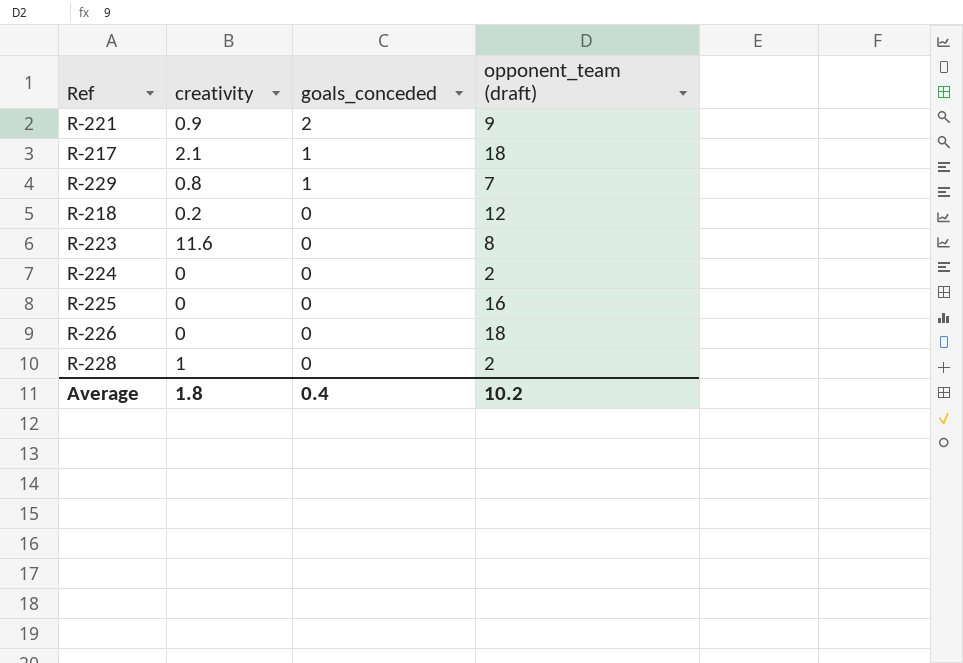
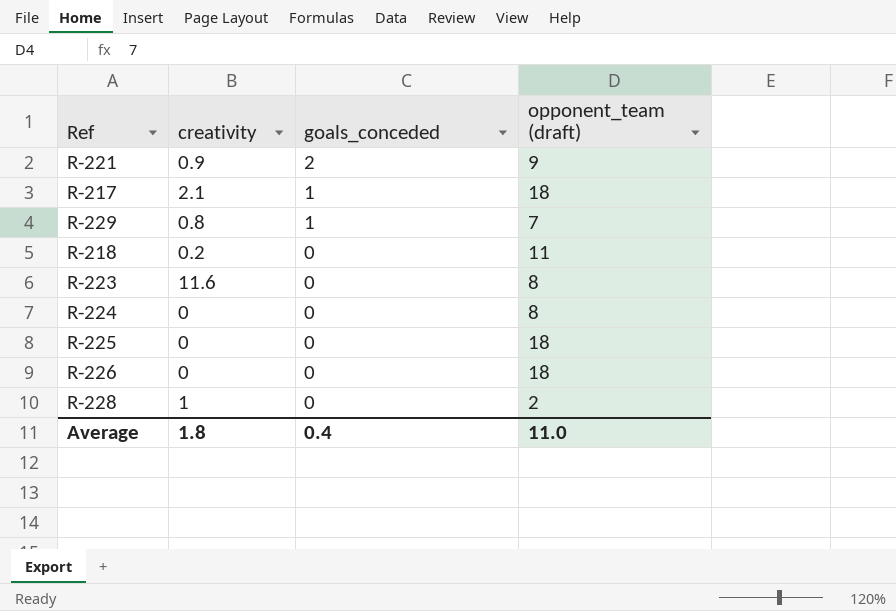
R-218 | opponent_team (draft): 12 -> 11
R-224 | opponent_team (draft): 2 -> 8
R-225 | opponent_team (draft): 16 -> 18
Average | opponent_team (draft): 10.2 -> 11.0

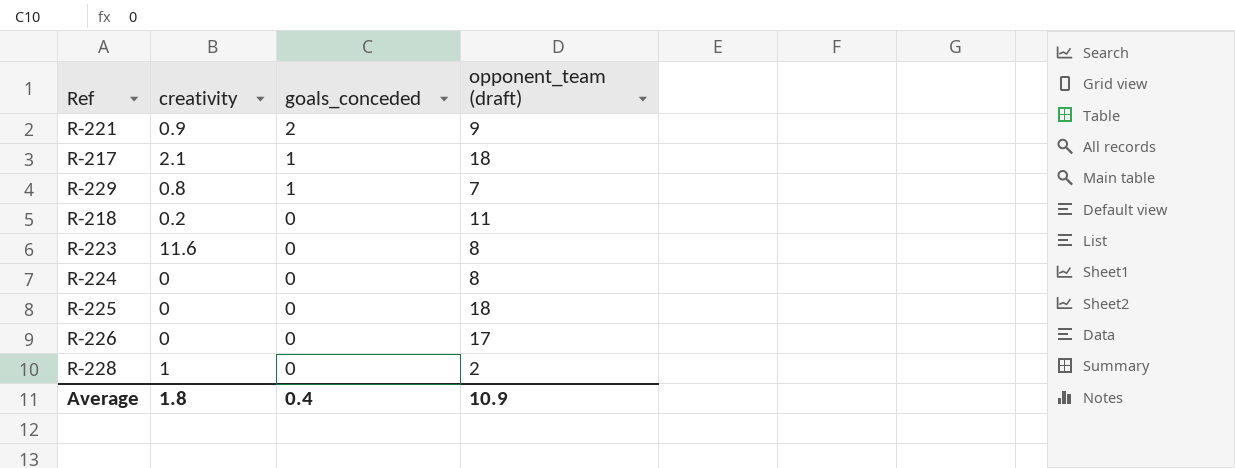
R-226 | opponent_team (draft): 18 -> 17
Average | opponent_team (draft): 11.0 -> 10.9

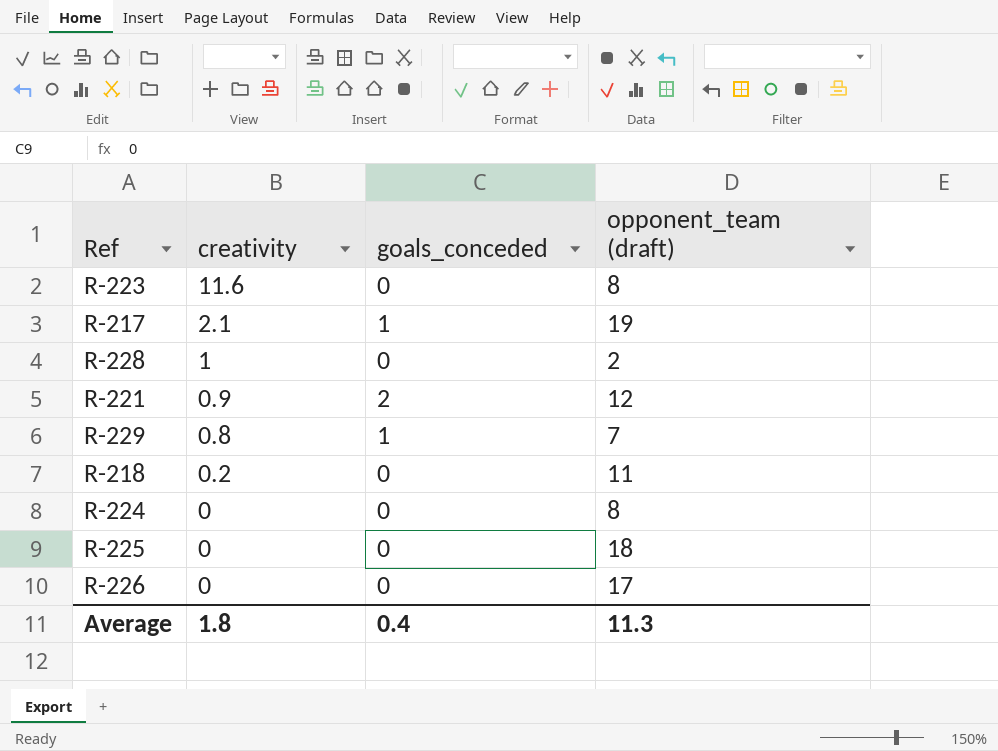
row order: goals_conceded descending -> creativity descending
R-217 | opponent_team (draft): 18 -> 19
R-221 | opponent_team (draft): 9 -> 12
Average | opponent_team (draft): 10.9 -> 11.3

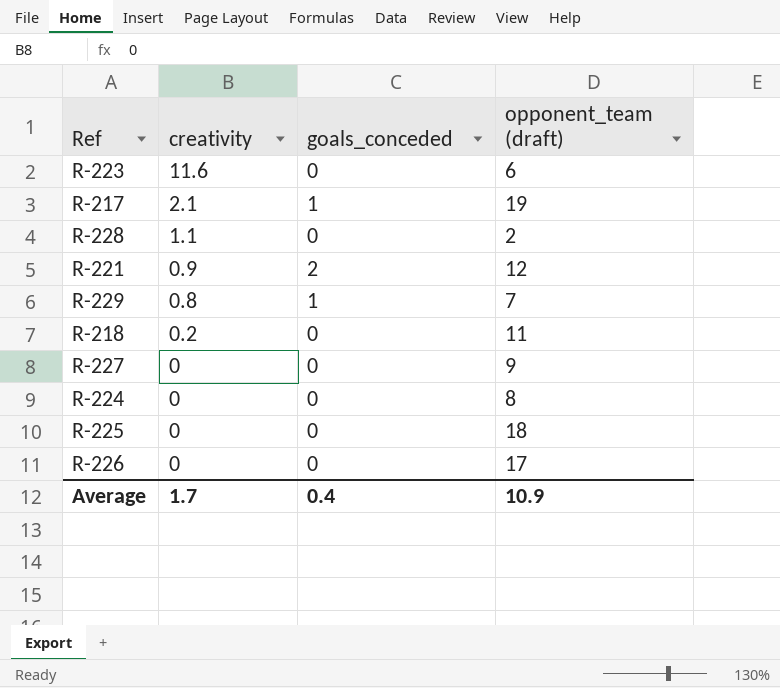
R-223 | opponent_team (draft): 8 -> 6
R-228 | creativity: 1 -> 1.1
row R-227: none -> 0 | 0 | 9
Average | creativity: 1.8 -> 1.7
Average | opponent_team (draft): 11.3 -> 10.9

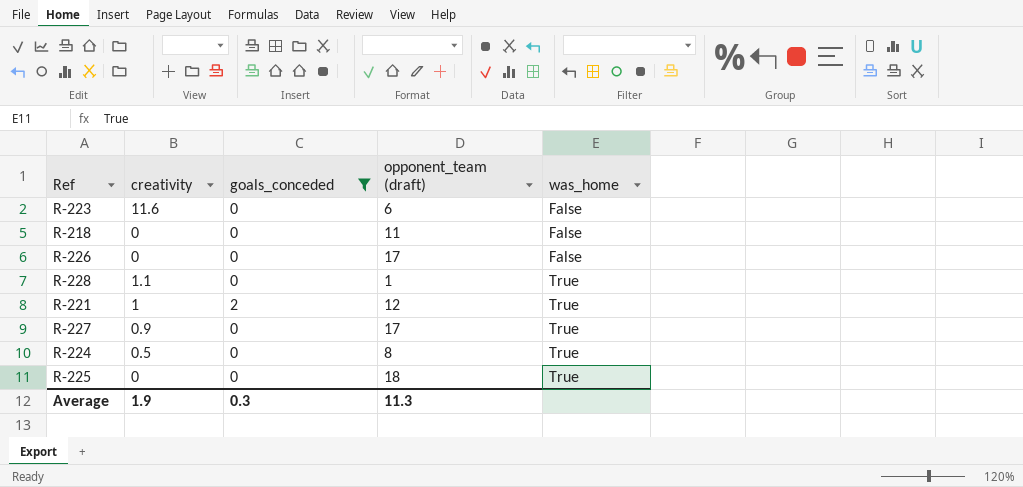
filter: none -> goals_conceded != 1
row order: creativity descending -> was_home ascending
column was_home | position: none -> 5
R-218 | creativity: 0.2 -> 0
R-228 | opponent_team (draft): 2 -> 1
R-221 | creativity: 0.9 -> 1
R-227 | creativity: 0 -> 0.9
R-227 | opponent_team (draft): 9 -> 17
R-224 | creativity: 0 -> 0.5
Average | creativity: 1.7 -> 1.9
Average | goals_conceded: 0.4 -> 0.3
Average | opponent_team (draft): 10.9 -> 11.3

